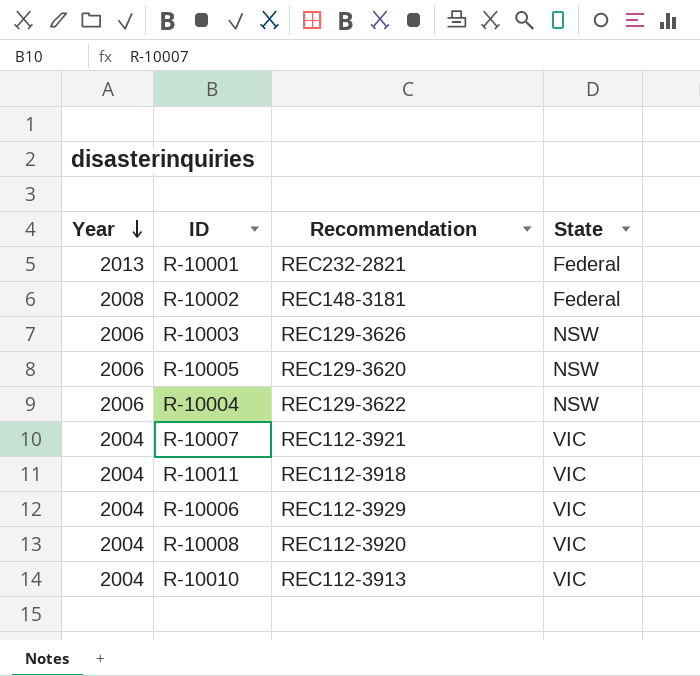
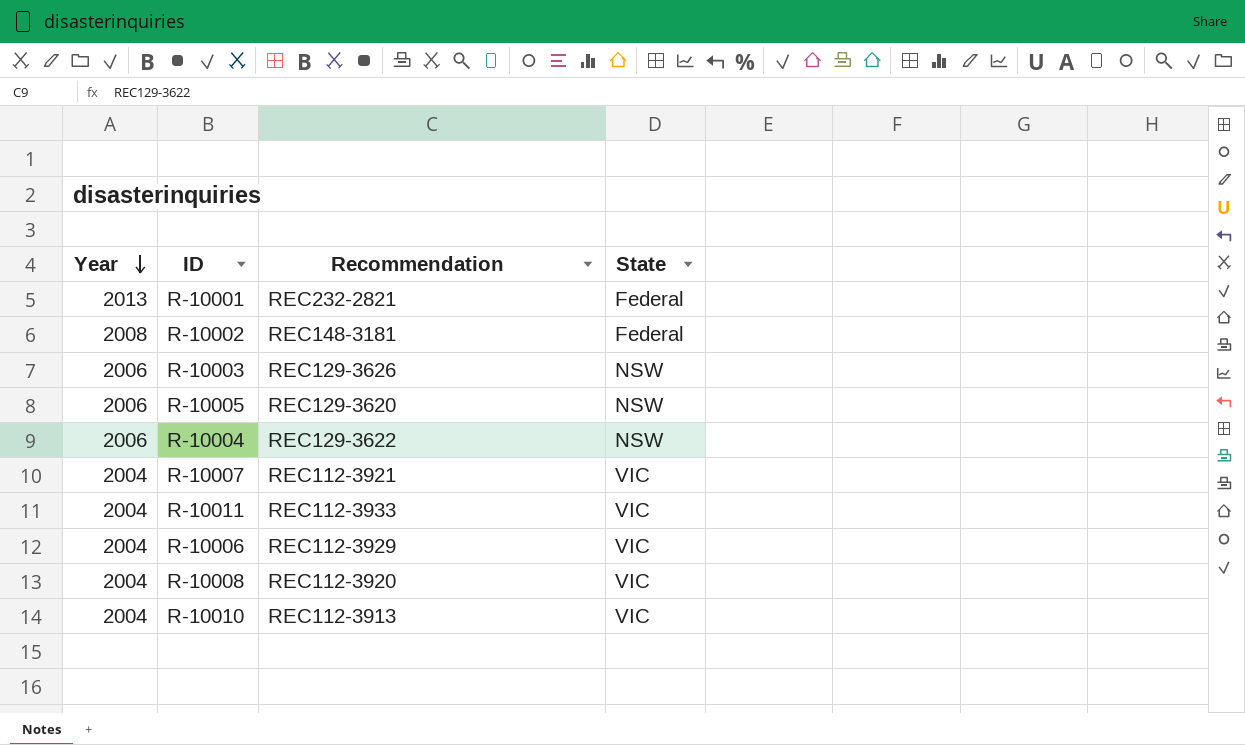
R-10011 | Recommendation: REC112-3918 -> REC112-3933

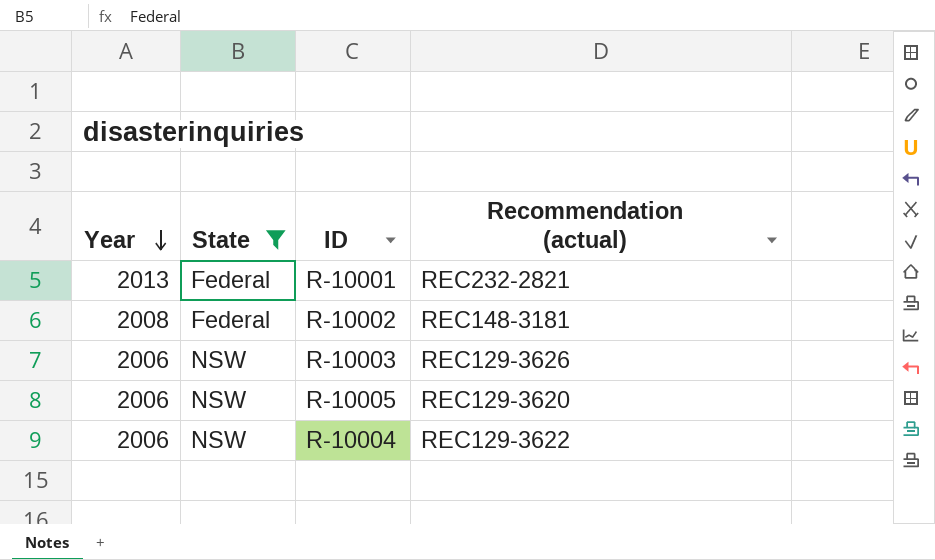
filter: none -> State != VIC
column State | position: 4 -> 2
column name: Recommendation -> Recommendation (actual)

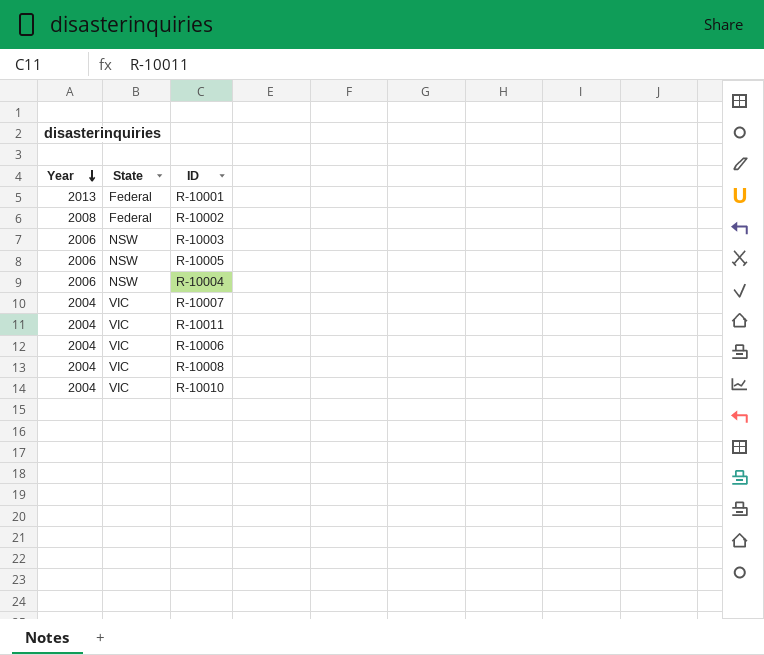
filter: State != VIC -> none
column Recommendation (actual) | position: 4 -> none

